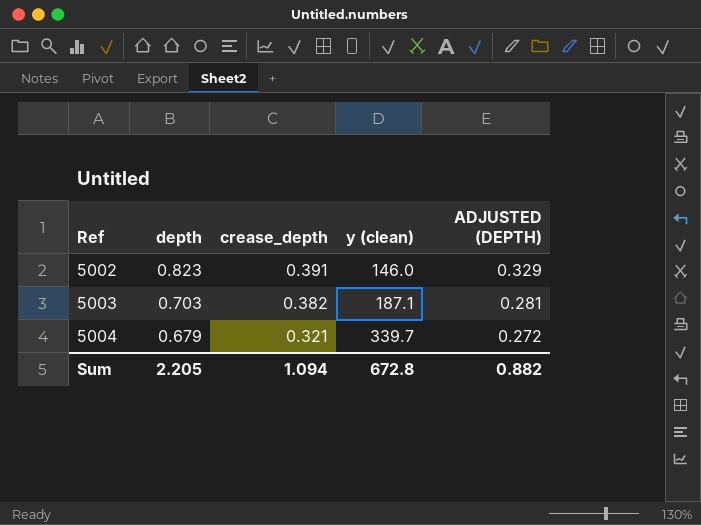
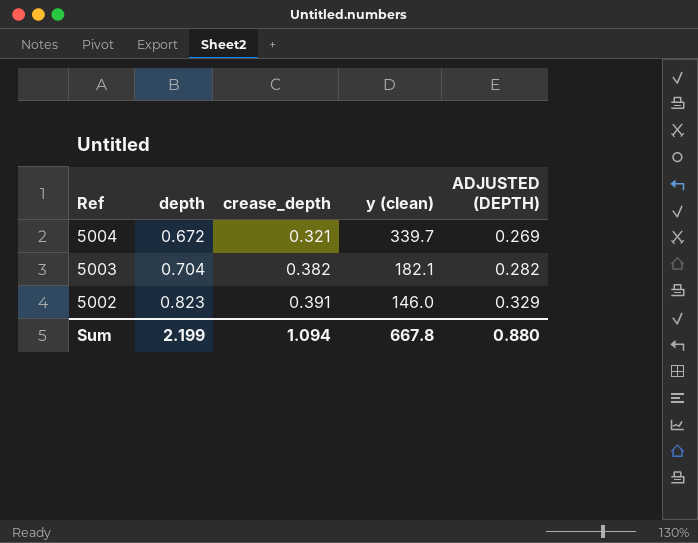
row order: Ref ascending -> Ref descending
5004 | depth: 0.679 -> 0.672
5004 | ADJUSTED (DEPTH): 0.272 -> 0.269
5003 | depth: 0.703 -> 0.704
5003 | y (clean): 187.1 -> 182.1
5003 | ADJUSTED (DEPTH): 0.281 -> 0.282
Sum | depth: 2.205 -> 2.199
Sum | y (clean): 672.8 -> 667.8
Sum | ADJUSTED (DEPTH): 0.882 -> 0.880

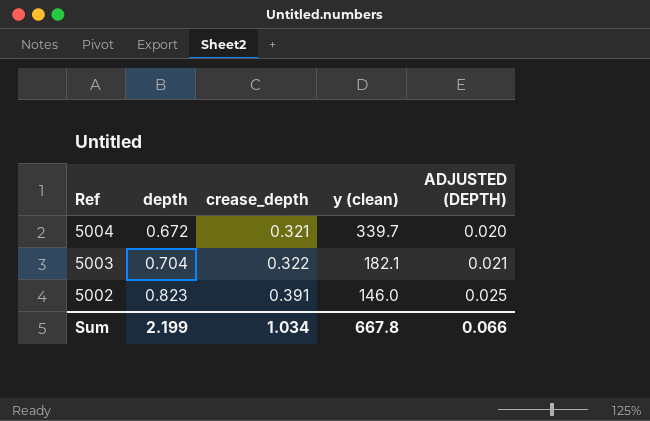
column ADJUSTED (DEPTH) | formula: [depth] * 0.4 -> [depth] * 0.03
5003 | crease_depth: 0.382 -> 0.322
Sum | crease_depth: 1.094 -> 1.034
Sum | ADJUSTED (DEPTH): 0.880 -> 0.066

